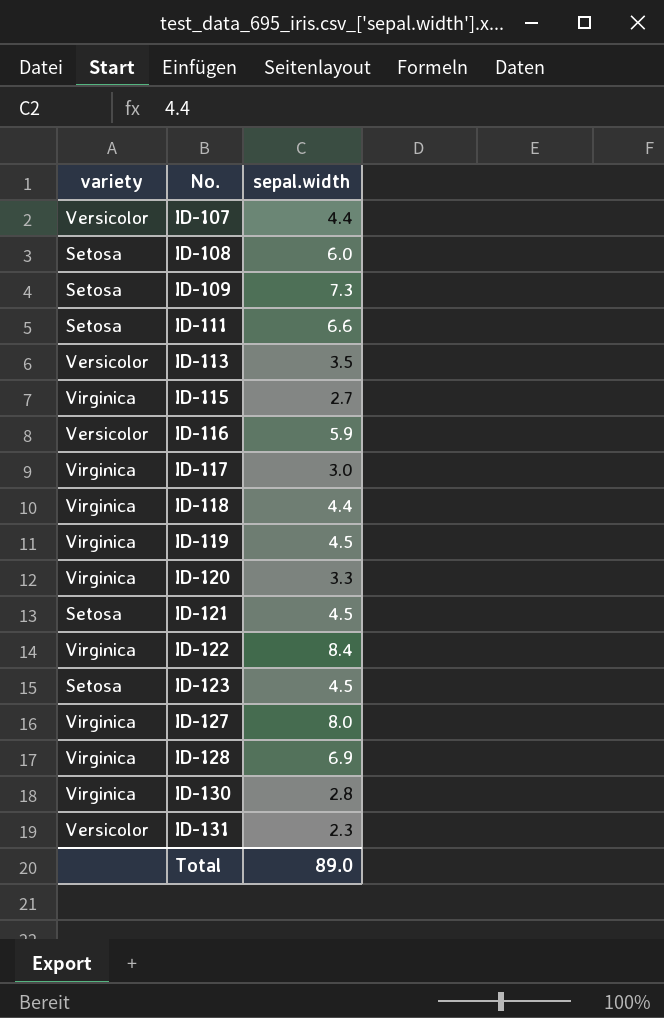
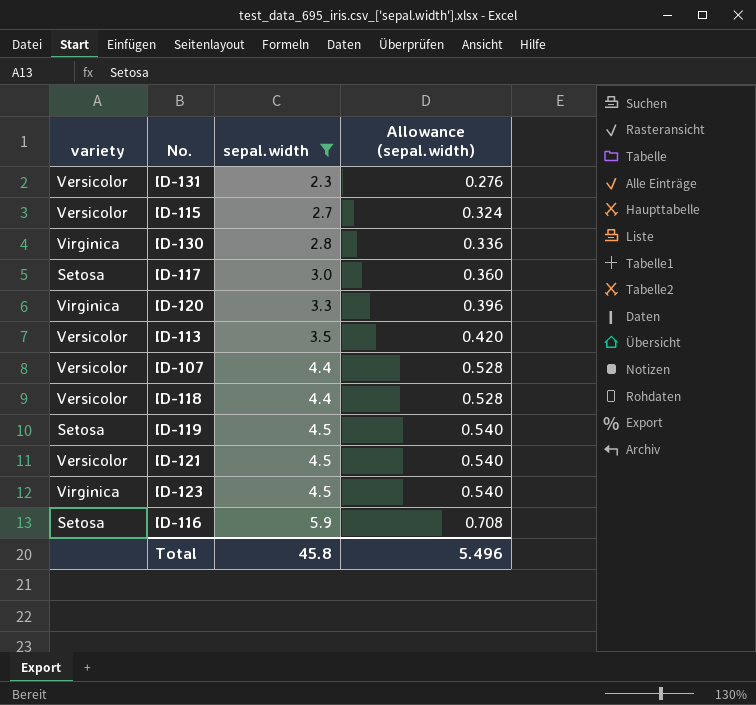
filter: none -> sepal.width <= 5.9
row order: No. ascending -> sepal.width ascending
column Allowance (sepal.width) | formula: none -> [sepal.width] * 0.12
ID-115 | variety: Virginica -> Versicolor
ID-117 | variety: Virginica -> Setosa
ID-118 | variety: Virginica -> Versicolor
ID-119 | variety: Virginica -> Setosa
ID-121 | variety: Setosa -> Versicolor
ID-123 | variety: Setosa -> Virginica
ID-116 | variety: Versicolor -> Setosa
Total | sepal.width: 89.0 -> 45.8

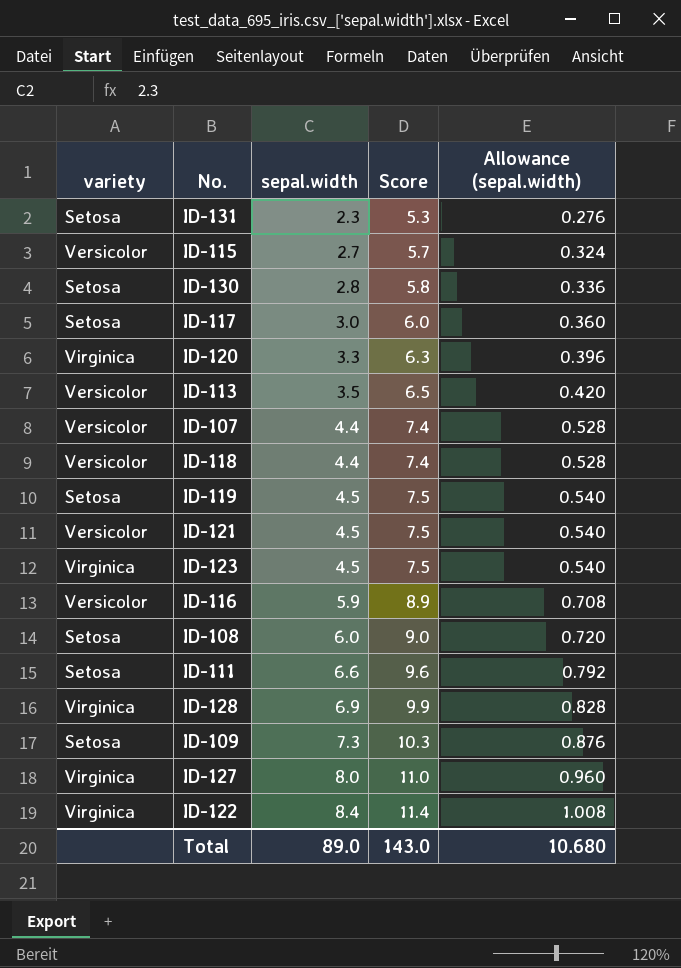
filter: sepal.width <= 5.9 -> none
column Score | formula: none -> [sepal.width] + 3
ID-131 | variety: Versicolor -> Setosa
ID-130 | variety: Virginica -> Setosa
ID-116 | variety: Setosa -> Versicolor
Total | sepal.width: 45.8 -> 89.0
Total | Allowance (sepal.width): 5.496 -> 10.680

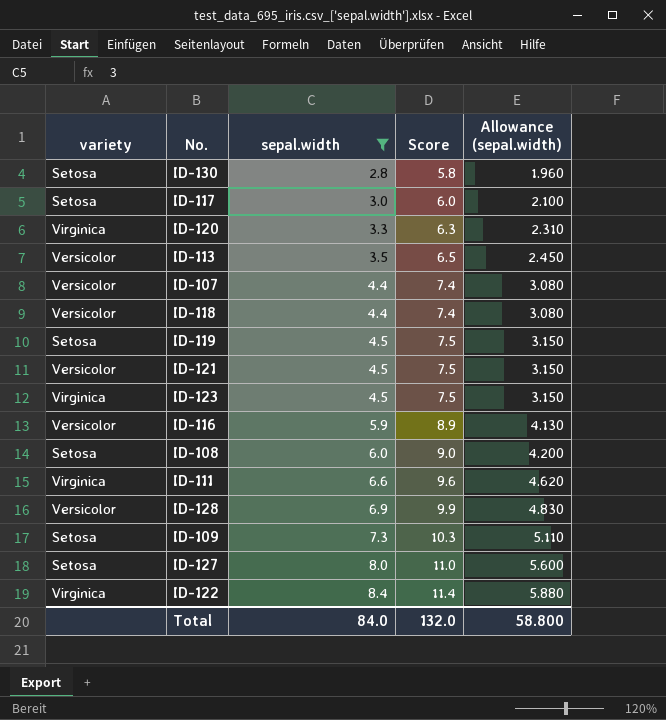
filter: none -> sepal.width >= 2.8
column Allowance (sepal.width) | formula: [sepal.width] * 0.12 -> [sepal.width] * 0.7
ID-111 | variety: Setosa -> Virginica
ID-128 | variety: Virginica -> Versicolor
ID-127 | variety: Virginica -> Setosa
Total | sepal.width: 89.0 -> 84.0
Total | Score: 143.0 -> 132.0
Total | Allowance (sepal.width): 10.680 -> 58.800

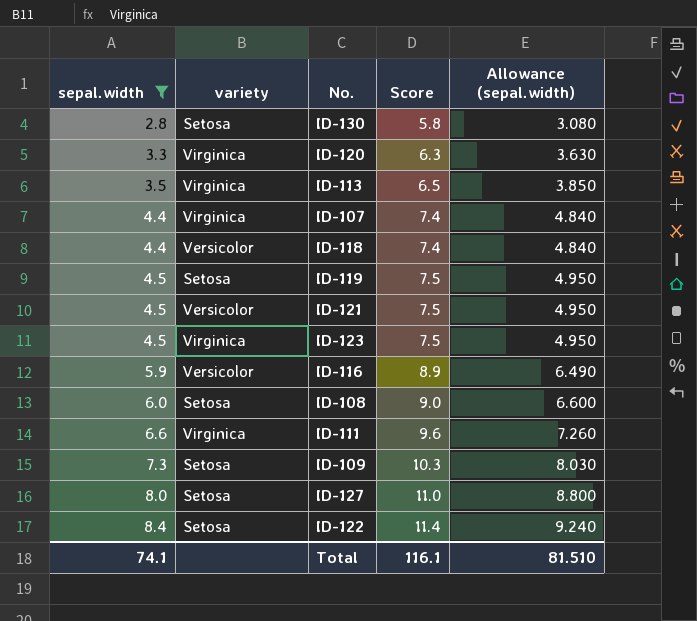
column sepal.width | position: 3 -> 1
column Allowance (sepal.width) | formula: [sepal.width] * 0.7 -> [sepal.width] * 1.1
row ID-117: Setosa | 3.0 | 6.0 | 2.100 -> none
row ID-128: Versicolor | 6.9 | 9.9 | 4.830 -> none
ID-113 | variety: Versicolor -> Virginica
ID-107 | variety: Versicolor -> Virginica
ID-122 | variety: Virginica -> Setosa
Total | sepal.width: 84.0 -> 74.1
Total | Score: 132.0 -> 116.1
Total | Allowance (sepal.width): 58.800 -> 81.510

